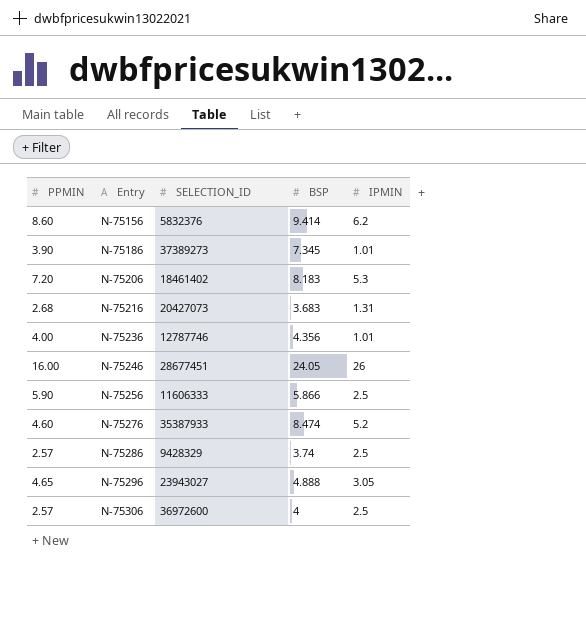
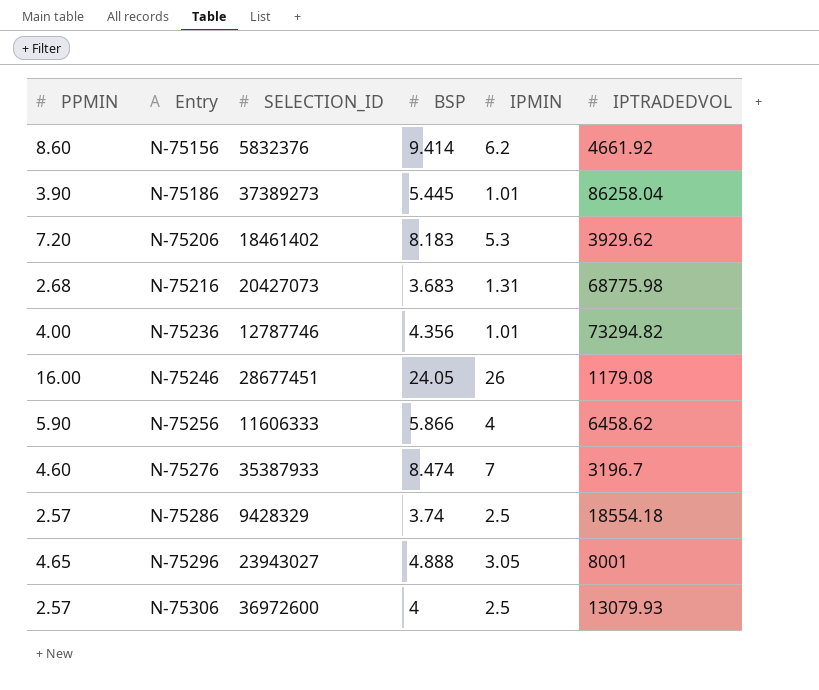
column IPTRADEDVOL | position: none -> 6
N-75186 | BSP: 7.345 -> 5.445
N-75256 | IPMIN: 2.5 -> 4
N-75276 | IPMIN: 5.2 -> 7

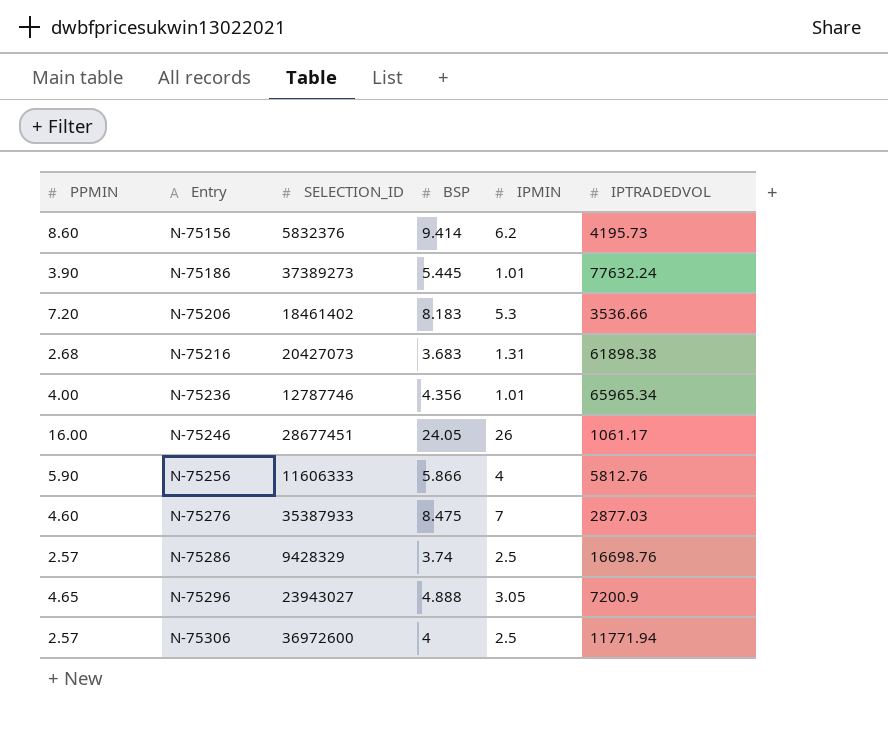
N-75156 | IPTRADEDVOL: 4661.92 -> 4195.73
N-75186 | IPTRADEDVOL: 86258.04 -> 77632.24
N-75206 | IPTRADEDVOL: 3929.62 -> 3536.66
N-75216 | IPTRADEDVOL: 68775.98 -> 61898.38
N-75236 | IPTRADEDVOL: 73294.82 -> 65965.34
N-75246 | IPTRADEDVOL: 1179.08 -> 1061.17
N-75256 | IPTRADEDVOL: 6458.62 -> 5812.76
N-75276 | BSP: 8.474 -> 8.475
N-75276 | IPTRADEDVOL: 3196.7 -> 2877.03
N-75286 | IPTRADEDVOL: 18554.18 -> 16698.76
N-75296 | IPTRADEDVOL: 8001 -> 7200.9
N-75306 | IPTRADEDVOL: 13079.93 -> 11771.94

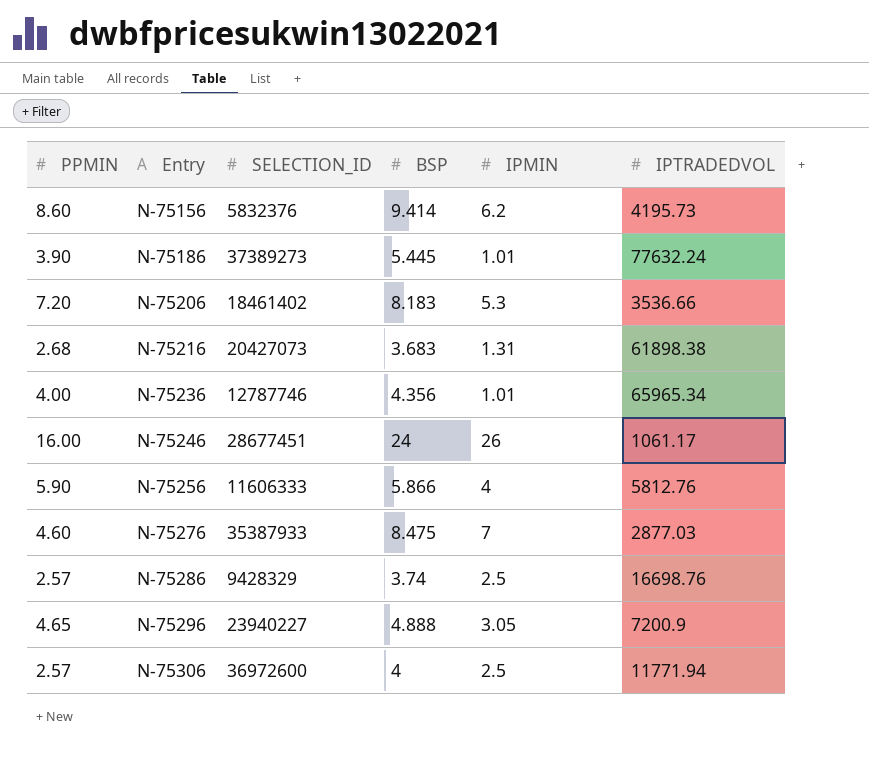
N-75246 | BSP: 24.05 -> 24
N-75296 | SELECTION_ID: 23943027 -> 23940227

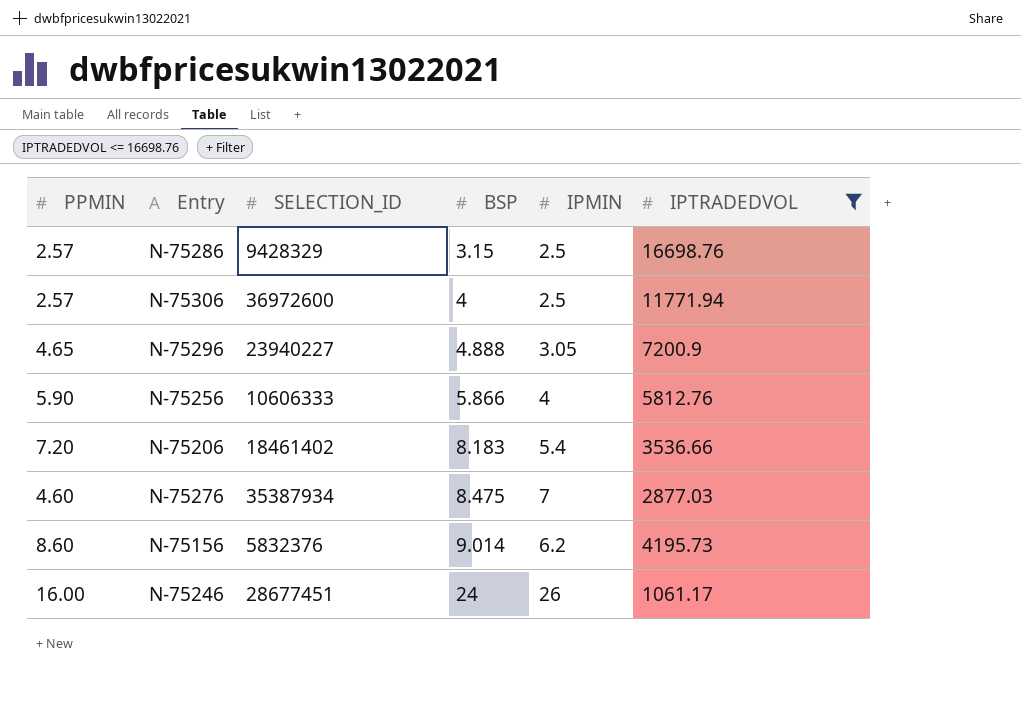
filter: none -> IPTRADEDVOL <= 16698.76
row order: Entry ascending -> BSP ascending
N-75286 | BSP: 3.74 -> 3.15
N-75256 | SELECTION_ID: 11606333 -> 10606333
N-75206 | IPMIN: 5.3 -> 5.4
N-75276 | SELECTION_ID: 35387933 -> 35387934
N-75156 | BSP: 9.414 -> 9.014

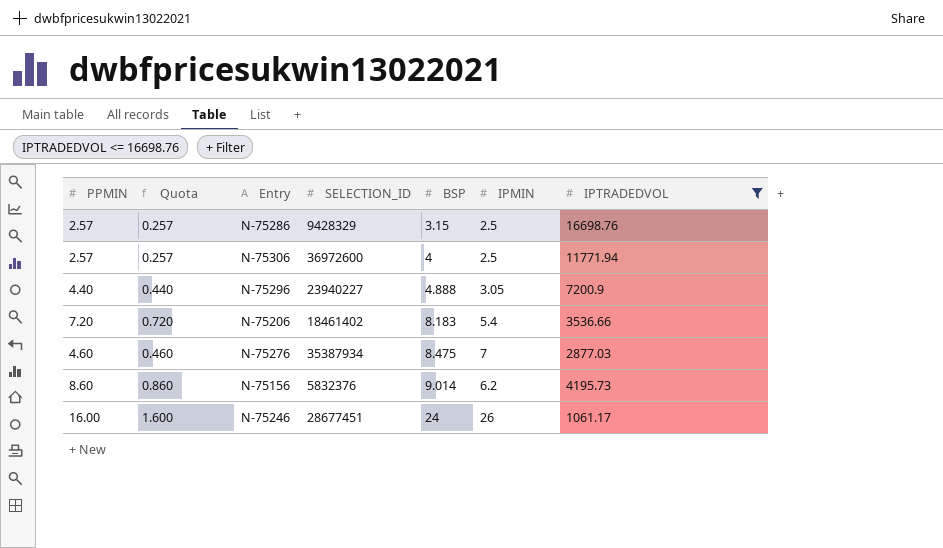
column Quota | formula: none -> [PPMIN] * 0.1
row N-75256: 5.90 | 10606333 | 5.866 | 4 | 5812.76 -> none
N-75296 | PPMIN: 4.65 -> 4.40

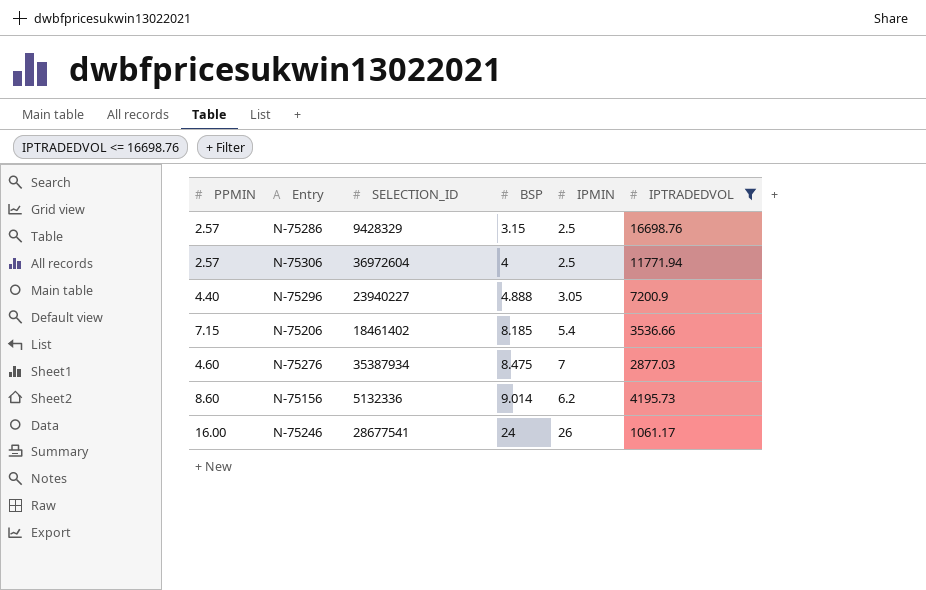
column Quota | formula: [PPMIN] * 0.1 -> none
N-75306 | SELECTION_ID: 36972600 -> 36972604
N-75206 | PPMIN: 7.20 -> 7.15
N-75206 | BSP: 8.183 -> 8.185
N-75156 | SELECTION_ID: 5832376 -> 5132336
N-75246 | SELECTION_ID: 28677451 -> 28677541

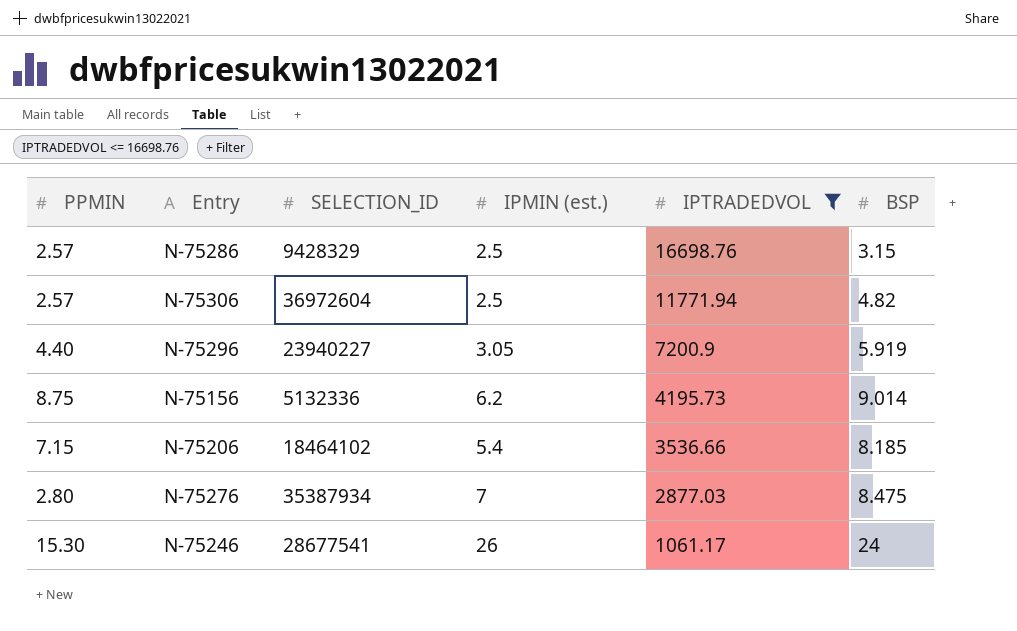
row order: BSP ascending -> IPTRADEDVOL descending
column name: IPMIN -> IPMIN (est.)
column BSP | position: 4 -> 6
N-75306 | BSP: 4 -> 4.82
N-75296 | BSP: 4.888 -> 5.919
N-75156 | PPMIN: 8.60 -> 8.75
N-75206 | SELECTION_ID: 18461402 -> 18464102
N-75276 | PPMIN: 4.60 -> 2.80
N-75246 | PPMIN: 16.00 -> 15.30

